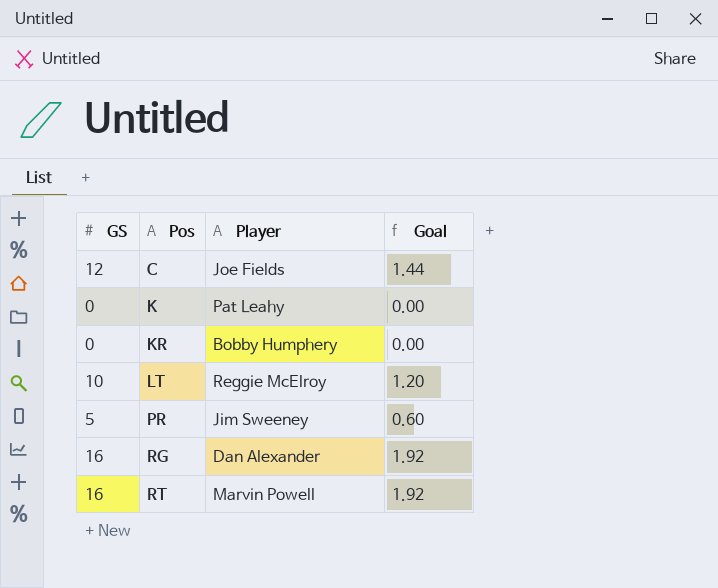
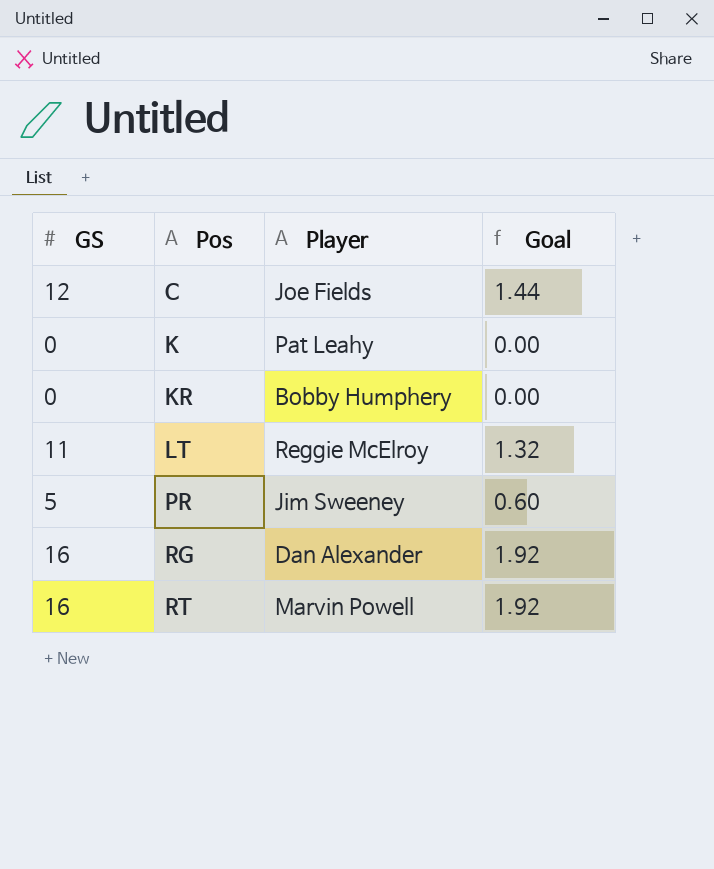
LT | GS: 10 -> 11
LT | Goal: 1.20 -> 1.32

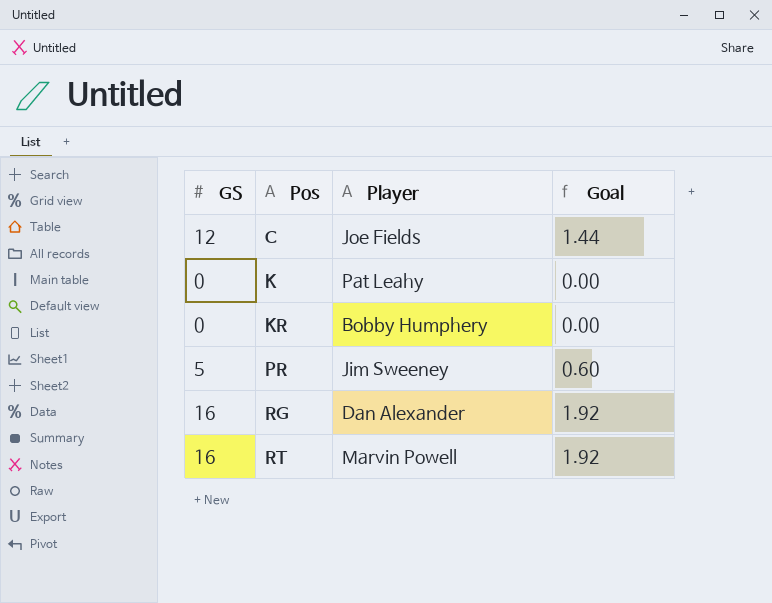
row LT: 11 | Reggie McElroy | 1.32 -> none

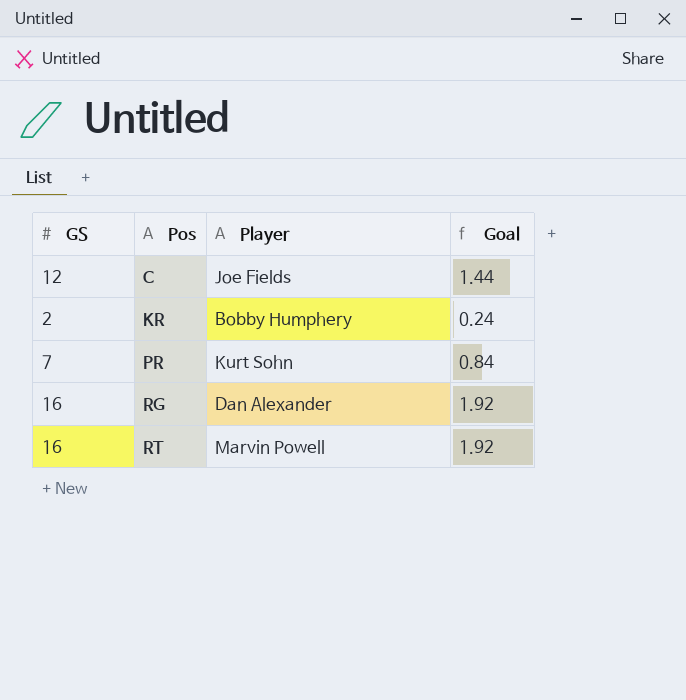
row K: 0 | Pat Leahy | 0.00 -> none
KR | GS: 0 -> 2
KR | Goal: 0.00 -> 0.24
PR | GS: 5 -> 7
PR | Player: Jim Sweeney -> Kurt Sohn
PR | Goal: 0.60 -> 0.84

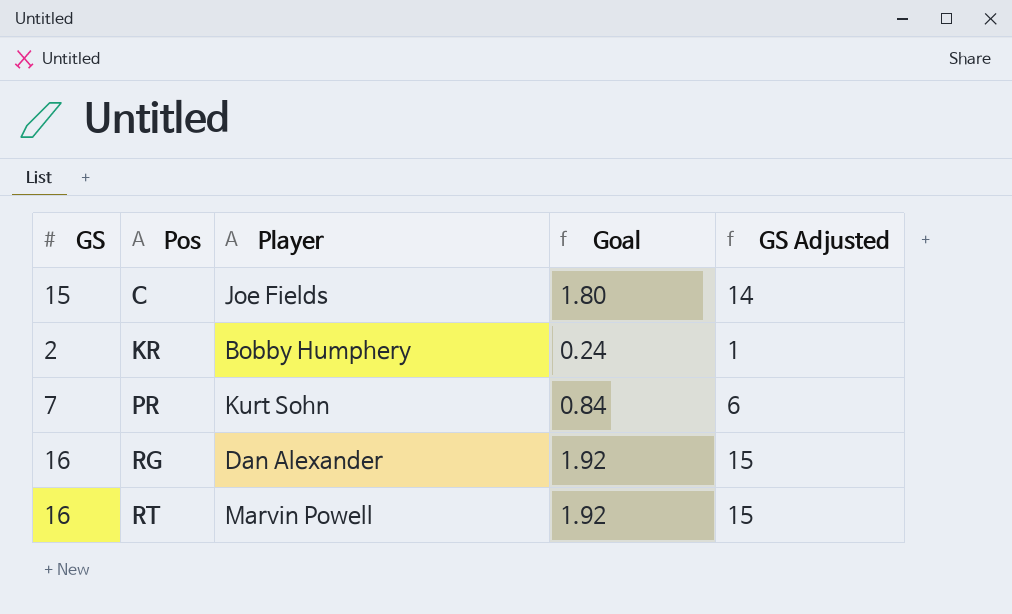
column GS Adjusted | formula: none -> [GS] - 1
C | GS: 12 -> 15
C | Goal: 1.44 -> 1.80

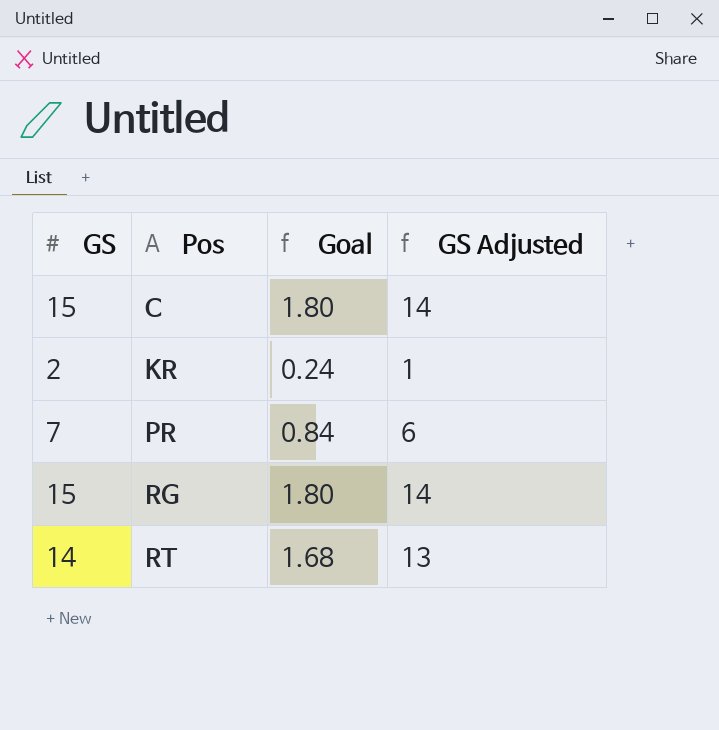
column Player | position: 3 -> none
RG | GS: 16 -> 15
RG | Goal: 1.92 -> 1.80
RG | GS Adjusted: 15 -> 14
RT | GS: 16 -> 14
RT | Goal: 1.92 -> 1.68
RT | GS Adjusted: 15 -> 13

